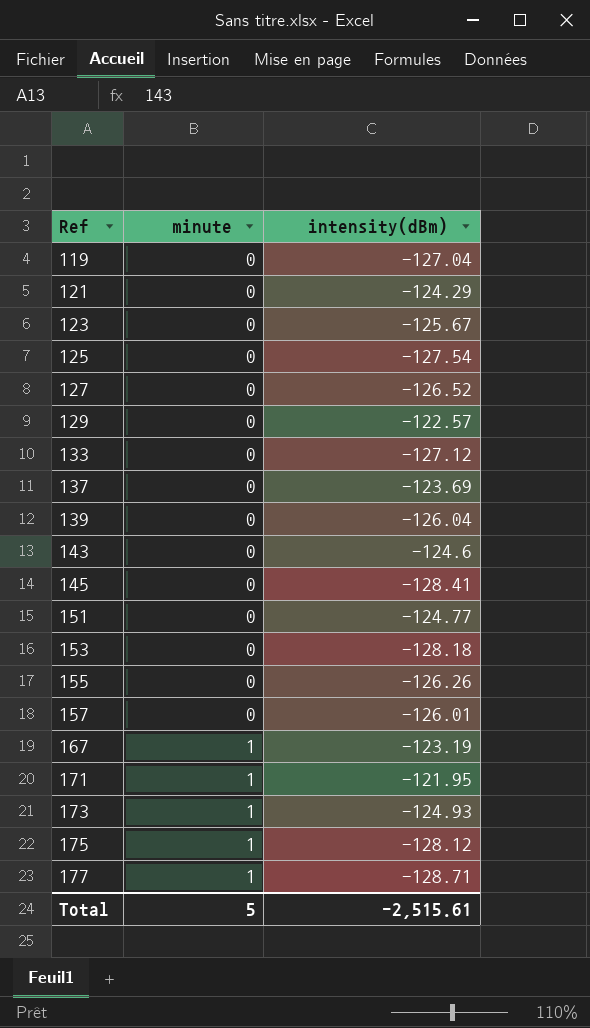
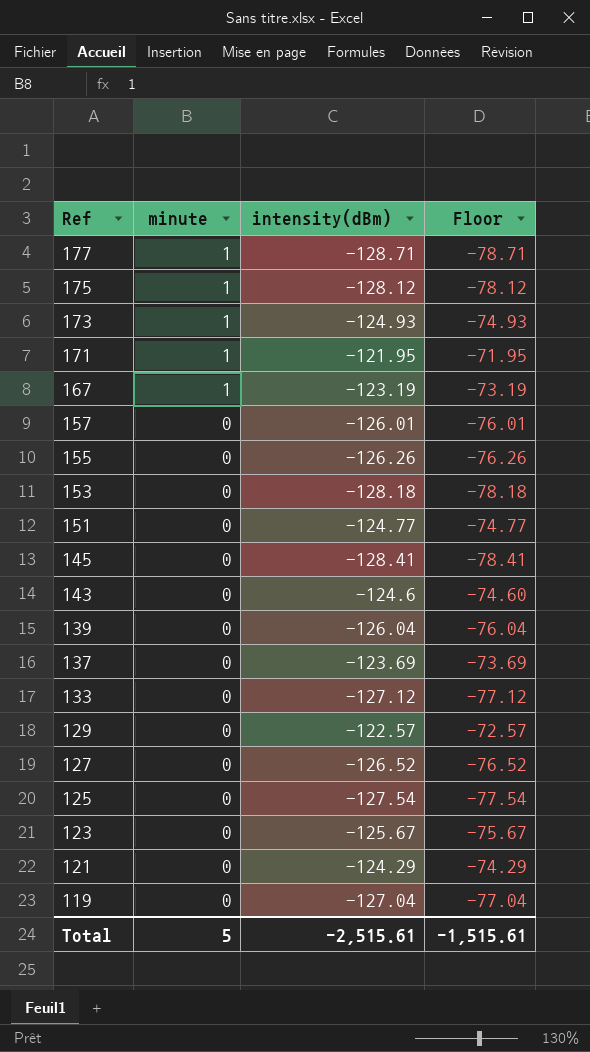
row order: Ref ascending -> Ref descending
column Floor | formula: none -> [intensity(dBm)] + 50

